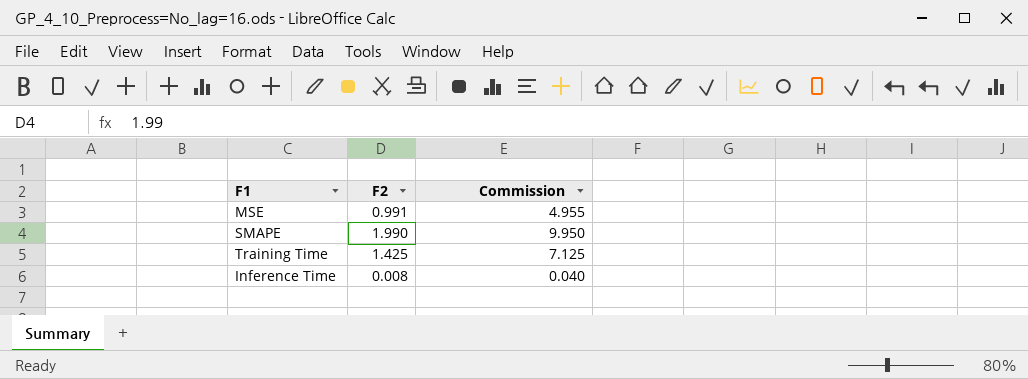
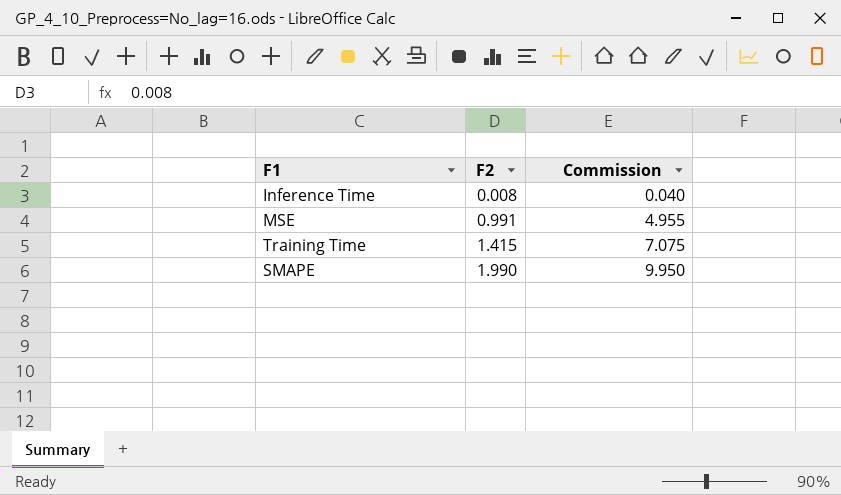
row order: none -> F2 ascending
Training Time | F2: 1.425 -> 1.415
Training Time | Commission: 7.125 -> 7.075

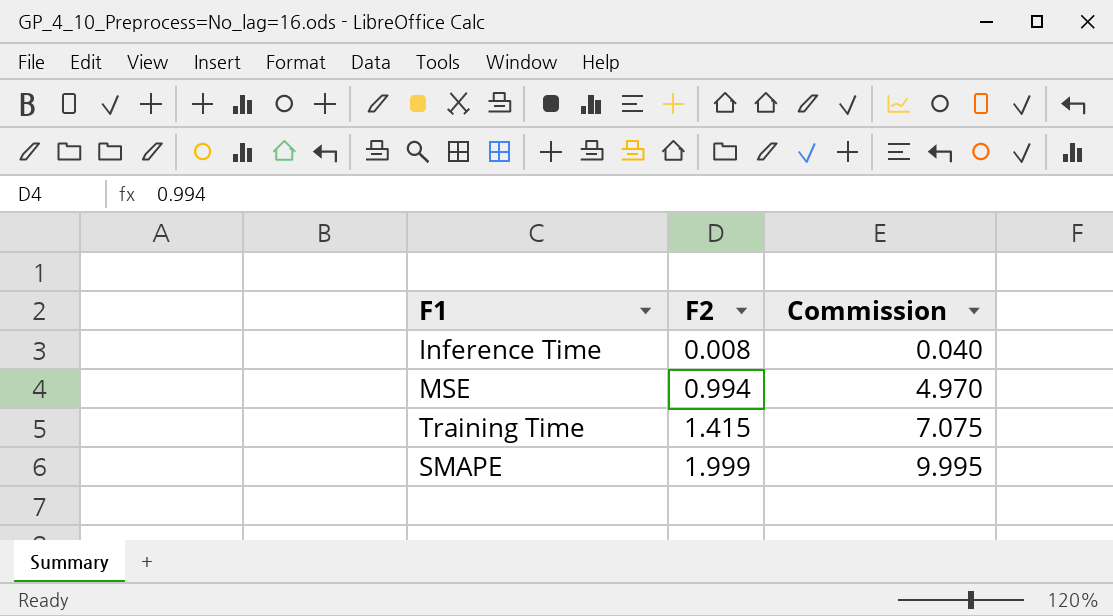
MSE | F2: 0.991 -> 0.994
MSE | Commission: 4.955 -> 4.970
SMAPE | F2: 1.990 -> 1.999
SMAPE | Commission: 9.950 -> 9.995

